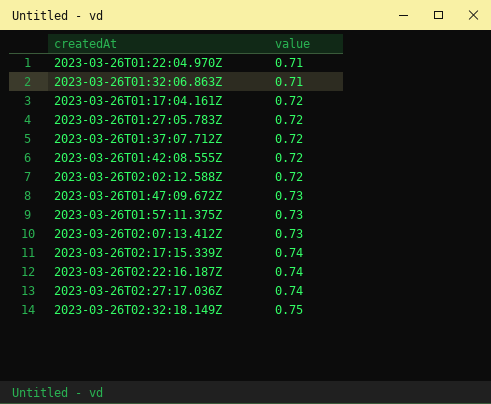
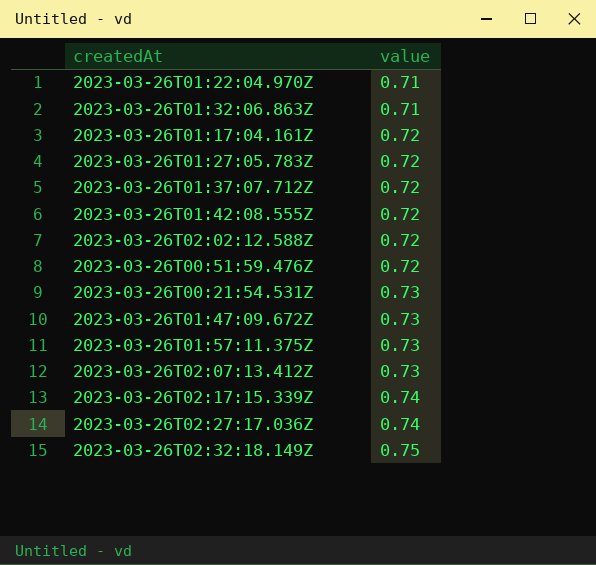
row 2023-03-26T02:22:16.187Z: 0.74 -> none
row 2023-03-26T00:51:59.476Z: none -> 0.72
row 2023-03-26T00:21:54.531Z: none -> 0.73

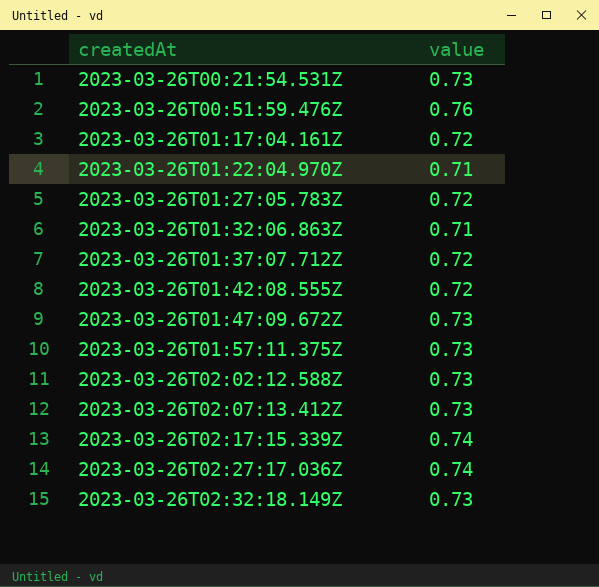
row order: value ascending -> createdAt ascending
2023-03-26T00:51:59.476Z | value: 0.72 -> 0.76
2023-03-26T02:02:12.588Z | value: 0.72 -> 0.73
2023-03-26T02:32:18.149Z | value: 0.75 -> 0.73

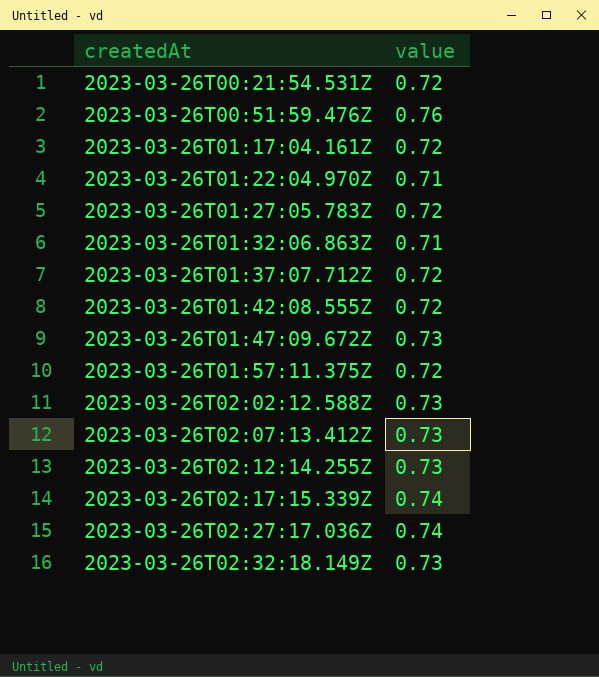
2023-03-26T00:21:54.531Z | value: 0.73 -> 0.72
2023-03-26T01:57:11.375Z | value: 0.73 -> 0.72
row 2023-03-26T02:12:14.255Z: none -> 0.73

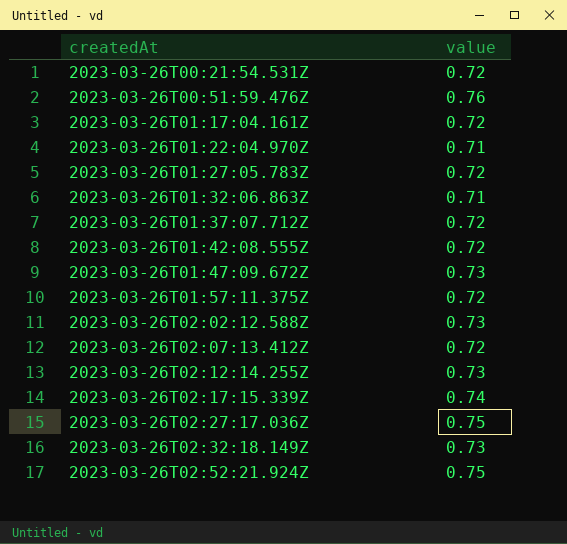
2023-03-26T02:07:13.412Z | value: 0.73 -> 0.72
2023-03-26T02:27:17.036Z | value: 0.74 -> 0.75
row 2023-03-26T02:52:21.924Z: none -> 0.75

